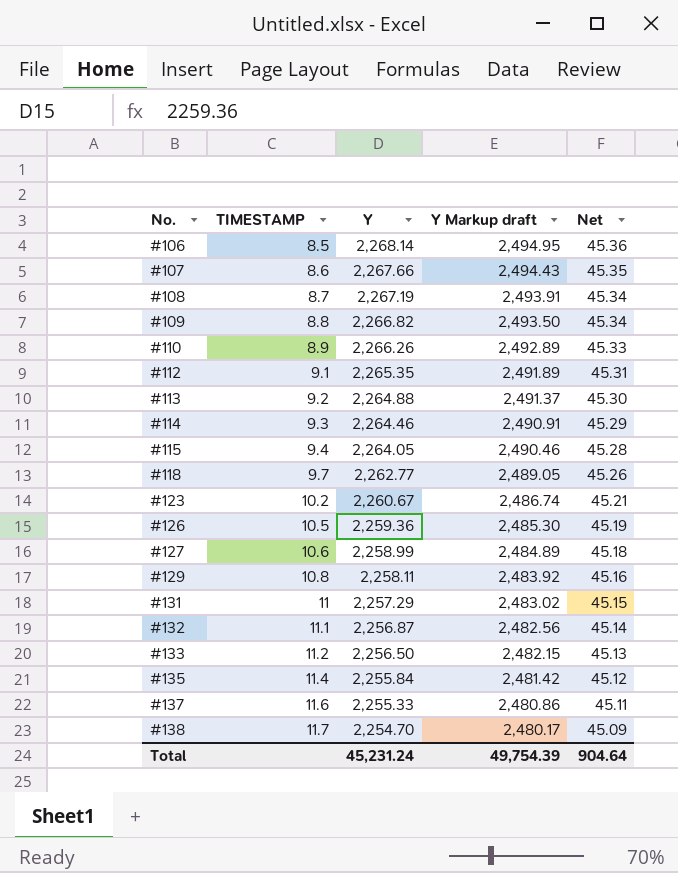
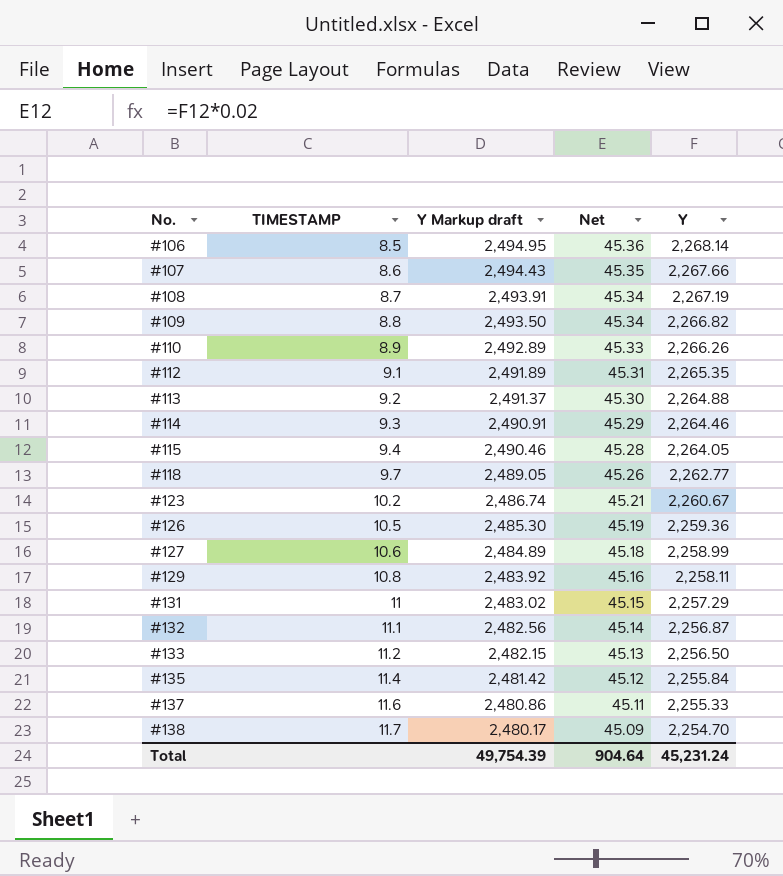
column Y | position: 3 -> 5

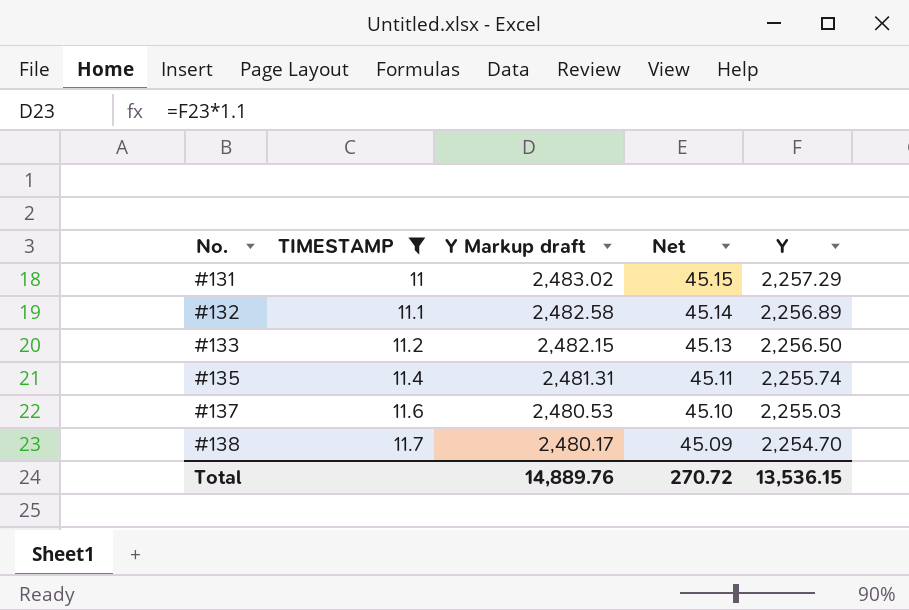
filter: none -> TIMESTAMP >= 11
#132 | Y Markup draft: 2,482.56 -> 2,482.58
#132 | Y: 2,256.87 -> 2,256.89
#135 | Y Markup draft: 2,481.42 -> 2,481.31
#135 | Net: 45.12 -> 45.11
#135 | Y: 2,255.84 -> 2,255.74
#137 | Y Markup draft: 2,480.86 -> 2,480.53
#137 | Net: 45.11 -> 45.10
#137 | Y: 2,255.33 -> 2,255.03
Total | Y Markup draft: 49,754.39 -> 14,889.76
Total | Net: 904.64 -> 270.72
Total | Y: 45,231.24 -> 13,536.15

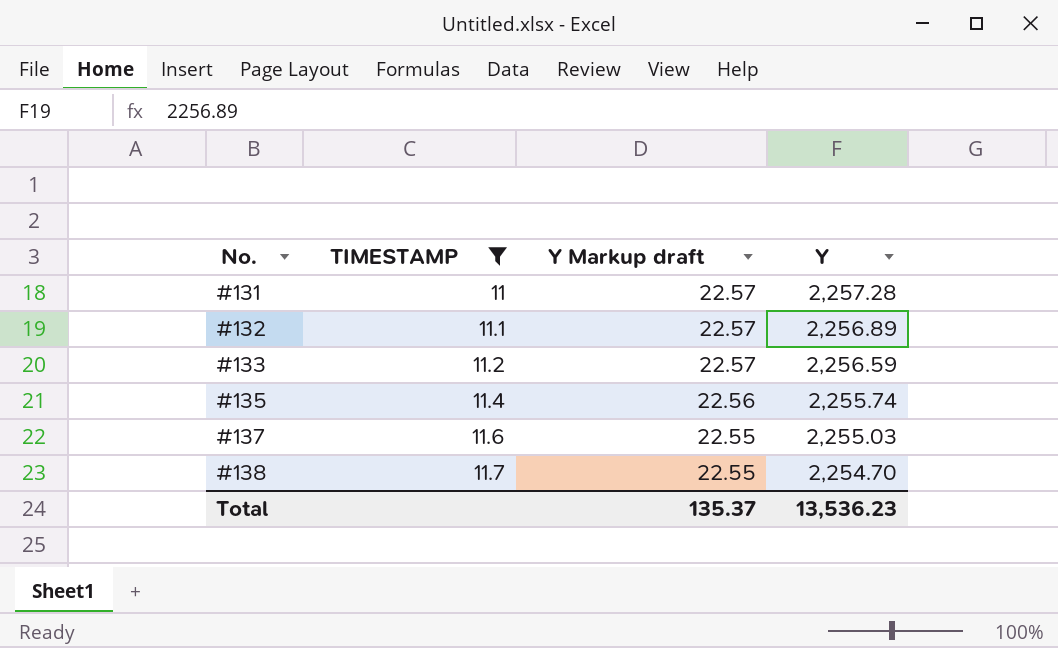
column Net | formula: [Y] * 0.02 -> none
column Y Markup draft | formula: [Y] * 1.1 -> [Y] * 0.01
#131 | Y: 2,257.29 -> 2,257.28
#133 | Y: 2,256.50 -> 2,256.59
Total | Y Markup draft: 14,889.76 -> 135.37
Total | Y: 13,536.15 -> 13,536.23

